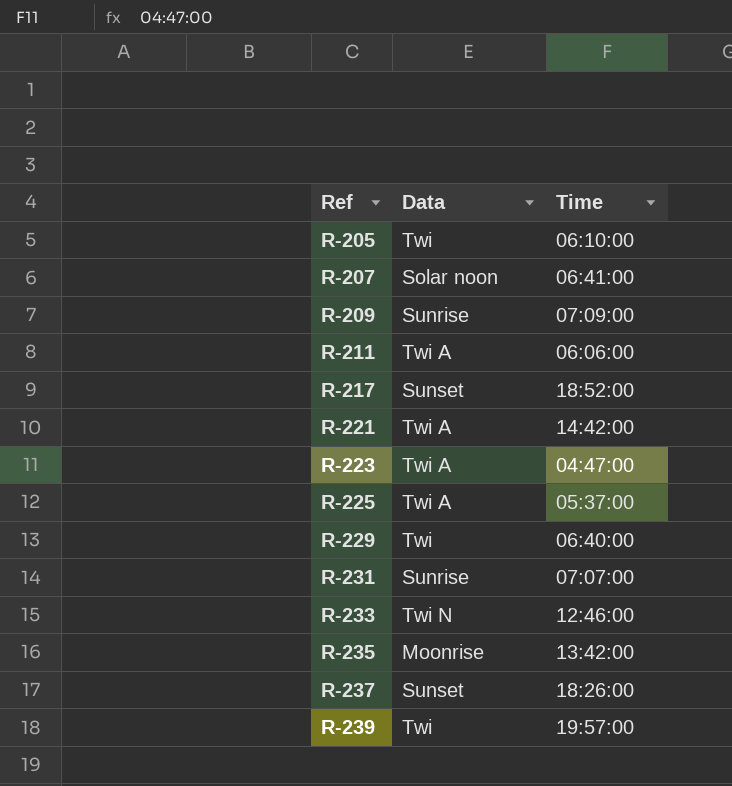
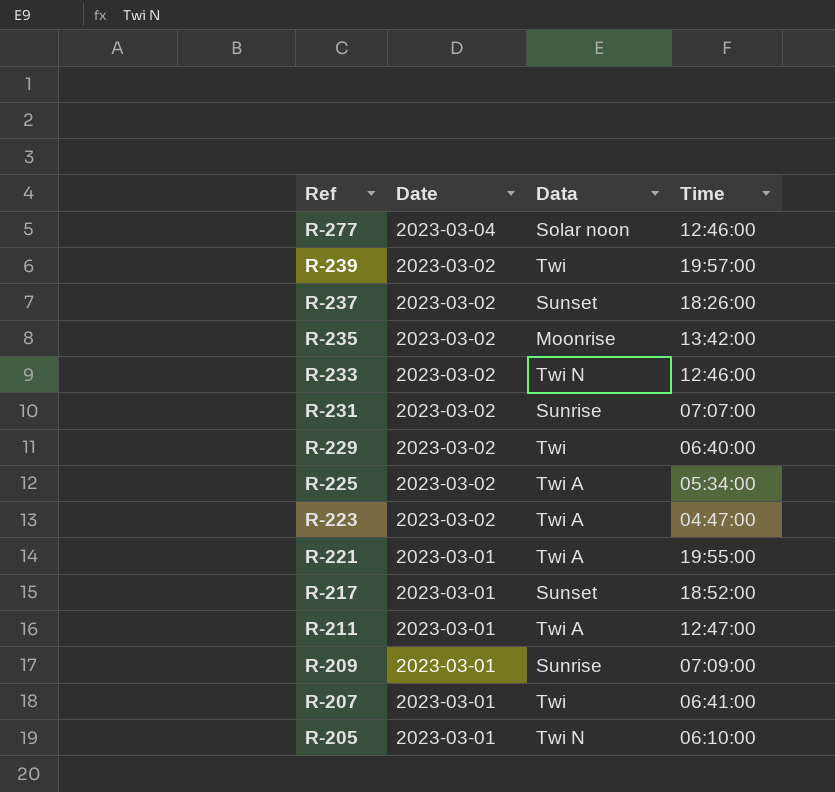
row order: Ref ascending -> Ref descending
column Date | position: none -> 2
row R-277: none -> 2023-03-04 | Solar noon | 12:46:00
R-225 | Time: 05:37:00 -> 05:34:00
R-221 | Time: 14:42:00 -> 19:55:00
R-211 | Time: 06:06:00 -> 12:47:00
R-207 | Data: Solar noon -> Twi
R-205 | Data: Twi -> Twi N

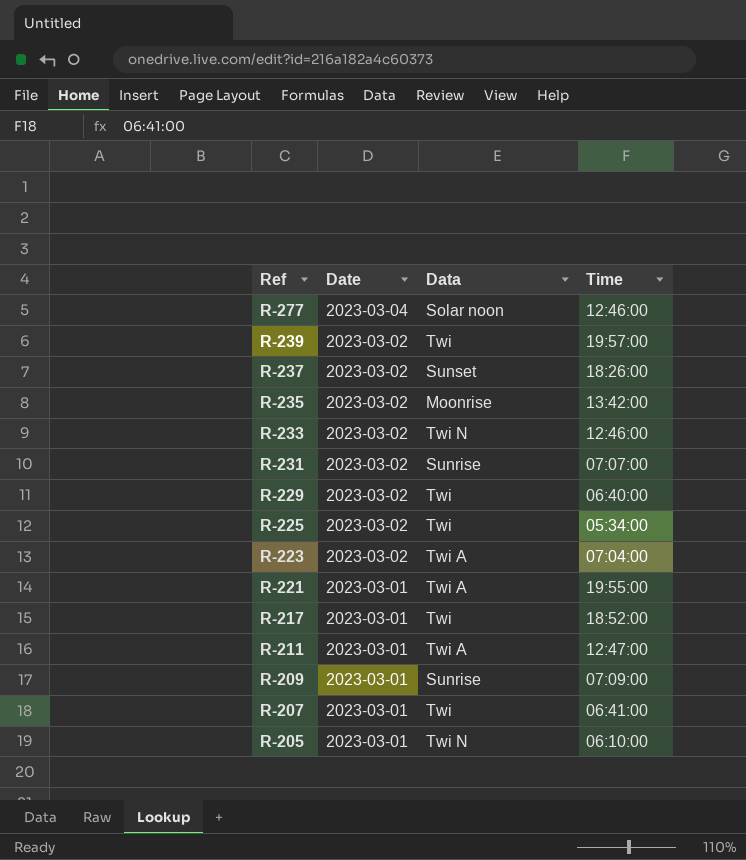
R-225 | Data: Twi A -> Twi
R-223 | Time: 04:47:00 -> 07:04:00
R-217 | Data: Sunset -> Twi

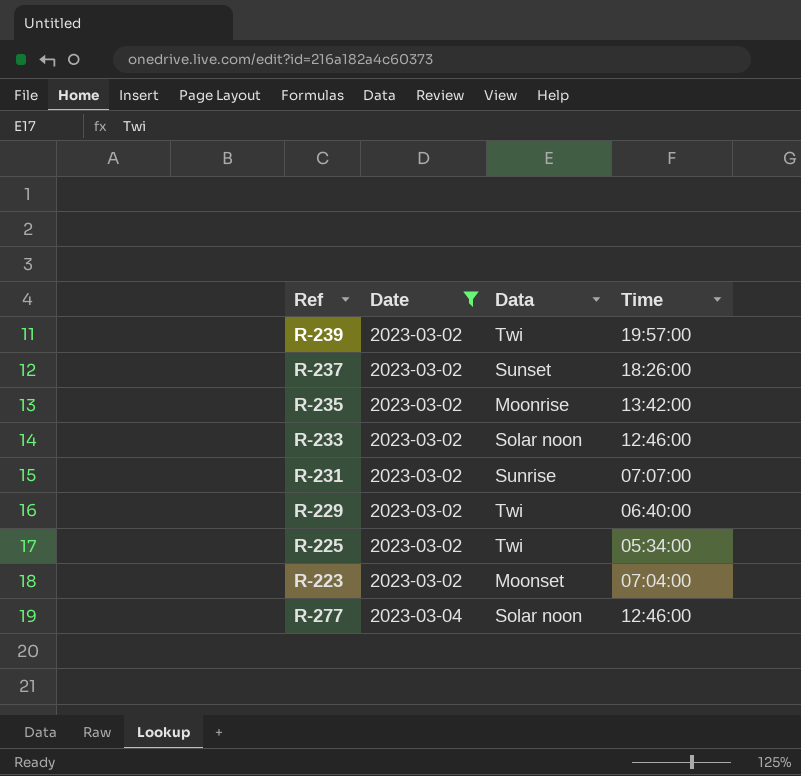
filter: none -> Date != 2023-03-01
row order: Ref descending -> Date ascending
R-233 | Data: Twi N -> Solar noon
R-223 | Data: Twi A -> Moonset

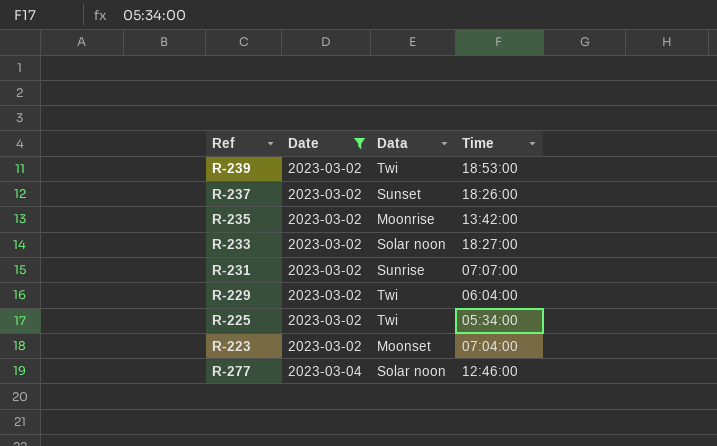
R-239 | Time: 19:57:00 -> 18:53:00
R-233 | Time: 12:46:00 -> 18:27:00
R-229 | Time: 06:40:00 -> 06:04:00

